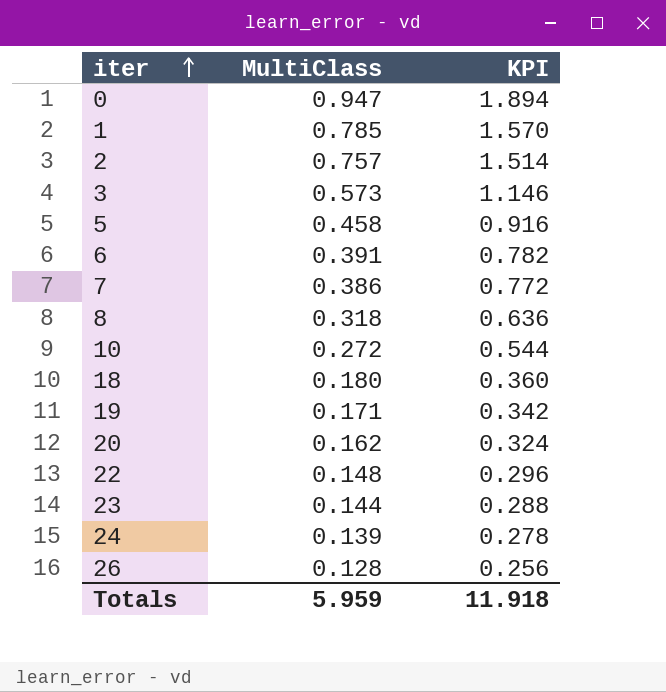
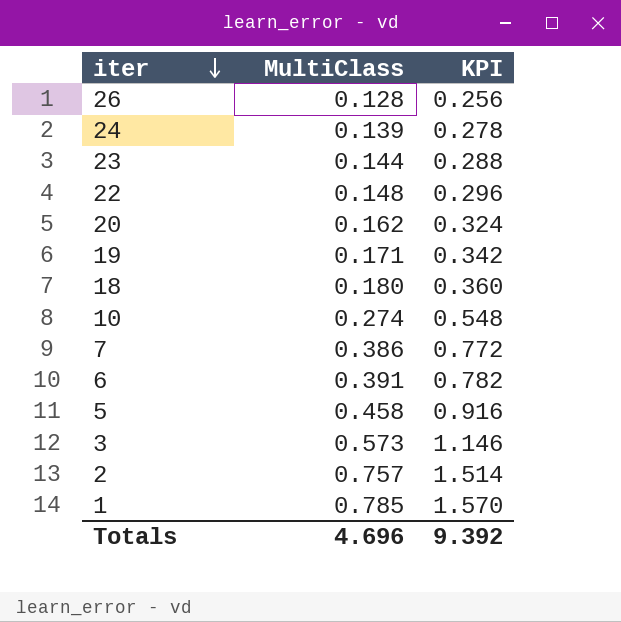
row order: iter ascending -> iter descending
row 0: 0.947 | 1.894 -> none
row 8: 0.318 | 0.636 -> none
10 | MultiClass: 0.272 -> 0.274
10 | KPI: 0.544 -> 0.548
Totals | MultiClass: 5.959 -> 4.696
Totals | KPI: 11.918 -> 9.392

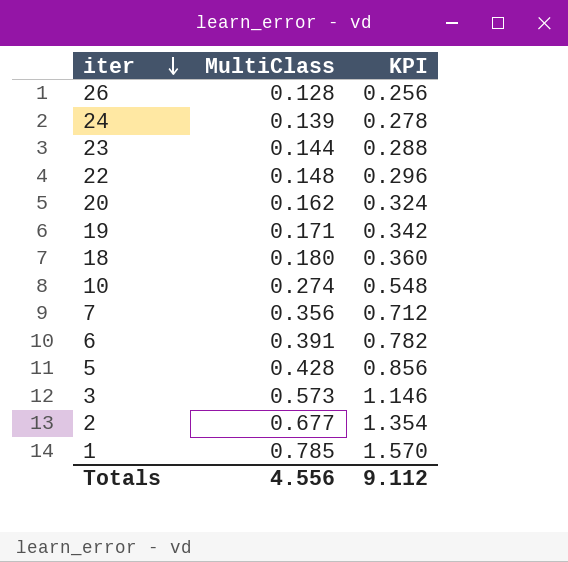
7 | MultiClass: 0.386 -> 0.356
7 | KPI: 0.772 -> 0.712
5 | MultiClass: 0.458 -> 0.428
5 | KPI: 0.916 -> 0.856
2 | MultiClass: 0.757 -> 0.677
2 | KPI: 1.514 -> 1.354
Totals | MultiClass: 4.696 -> 4.556
Totals | KPI: 9.392 -> 9.112

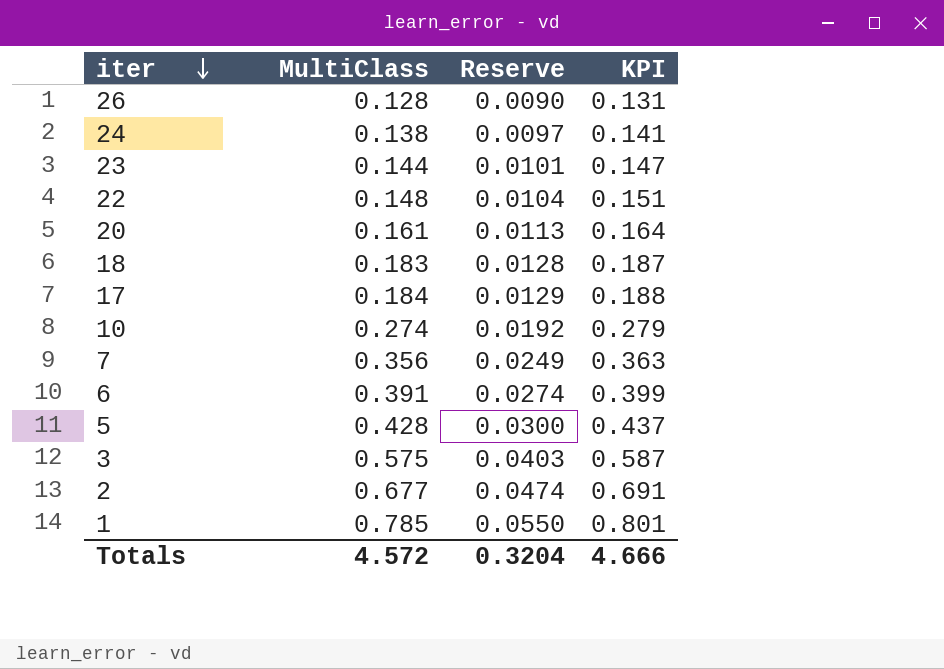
column Reserve | formula: none -> [MultiClass] * 0.07
column KPI | formula: [MultiClass] * 2 -> [MultiClass] * 1.02
row 19: 0.171 | 0.342 -> none
24 | MultiClass: 0.139 -> 0.138
20 | MultiClass: 0.162 -> 0.161
18 | MultiClass: 0.180 -> 0.183
row 17: none -> 0.184 | 0.0129 | 0.188
3 | MultiClass: 0.573 -> 0.575
Totals | MultiClass: 4.556 -> 4.572
Totals | KPI: 9.112 -> 4.666

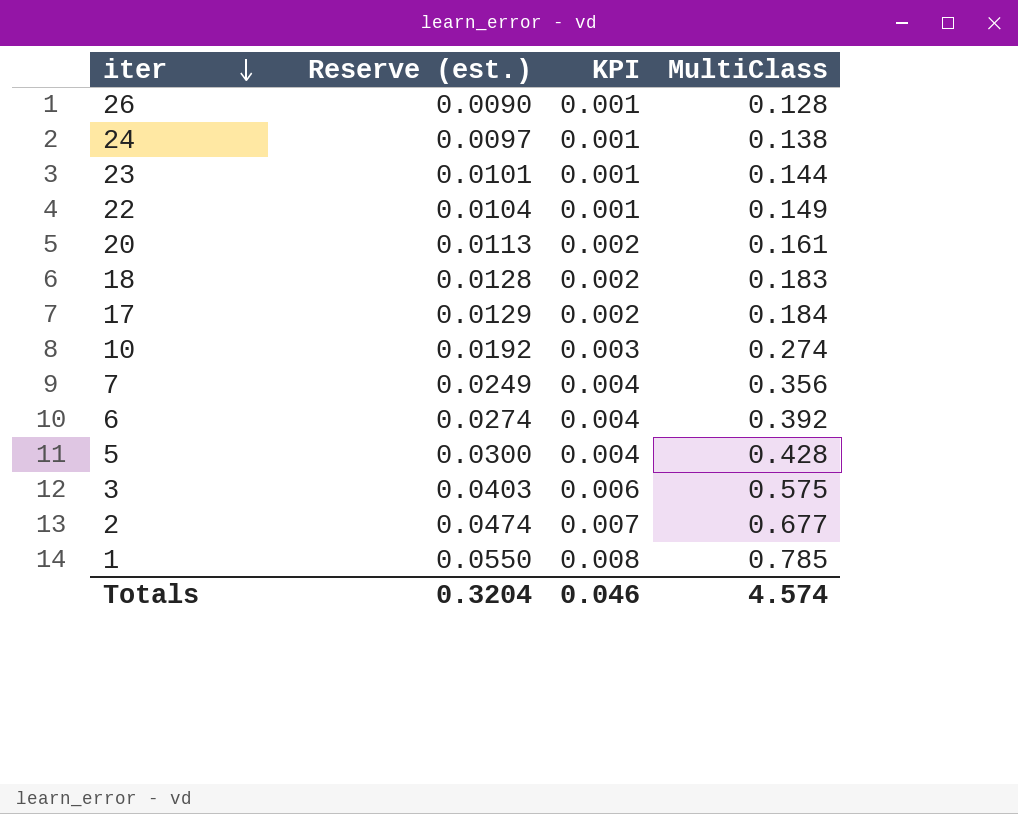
column name: Reserve -> Reserve (est.)
column KPI | formula: [MultiClass] * 1.02 -> [MultiClass] * 0.01
column MultiClass | position: 2 -> 4
22 | MultiClass: 0.148 -> 0.149
6 | MultiClass: 0.391 -> 0.392
Totals | KPI: 4.666 -> 0.046
Totals | MultiClass: 4.572 -> 4.574

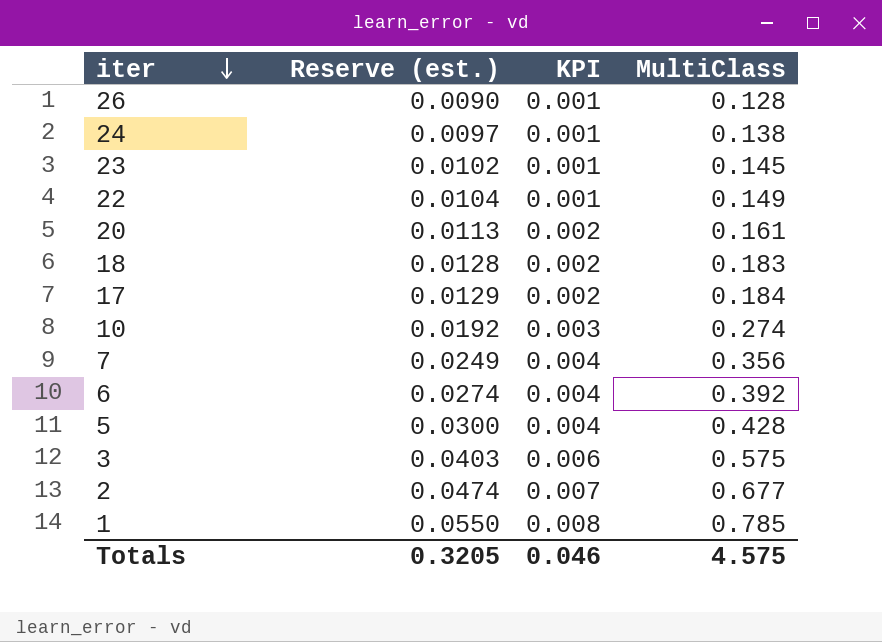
23 | Reserve (est.): 0.0101 -> 0.0102
23 | MultiClass: 0.144 -> 0.145
Totals | Reserve (est.): 0.3204 -> 0.3205
Totals | MultiClass: 4.574 -> 4.575

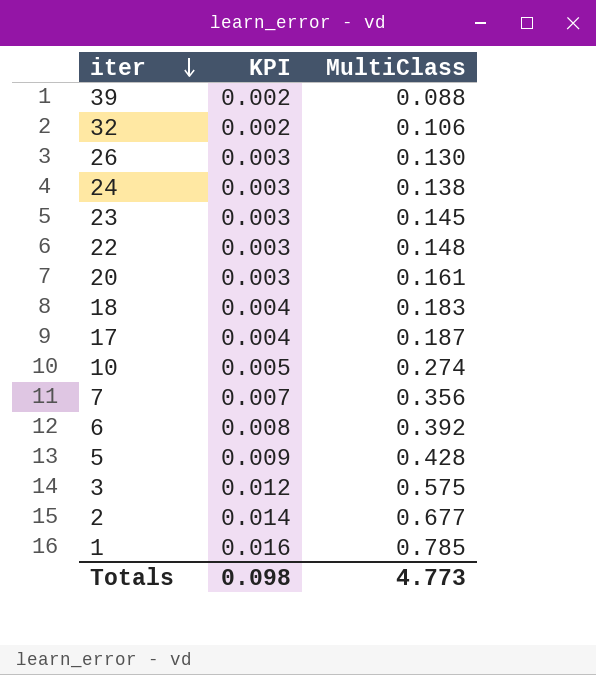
column Reserve (est.) | formula: [MultiClass] * 0.07 -> none
column KPI | formula: [MultiClass] * 0.01 -> [MultiClass] * 0.02
row 39: none -> 0.002 | 0.088
row 32: none -> 0.002 | 0.106
26 | MultiClass: 0.128 -> 0.130
22 | MultiClass: 0.149 -> 0.148
17 | MultiClass: 0.184 -> 0.187
Totals | KPI: 0.046 -> 0.098
Totals | MultiClass: 4.575 -> 4.773

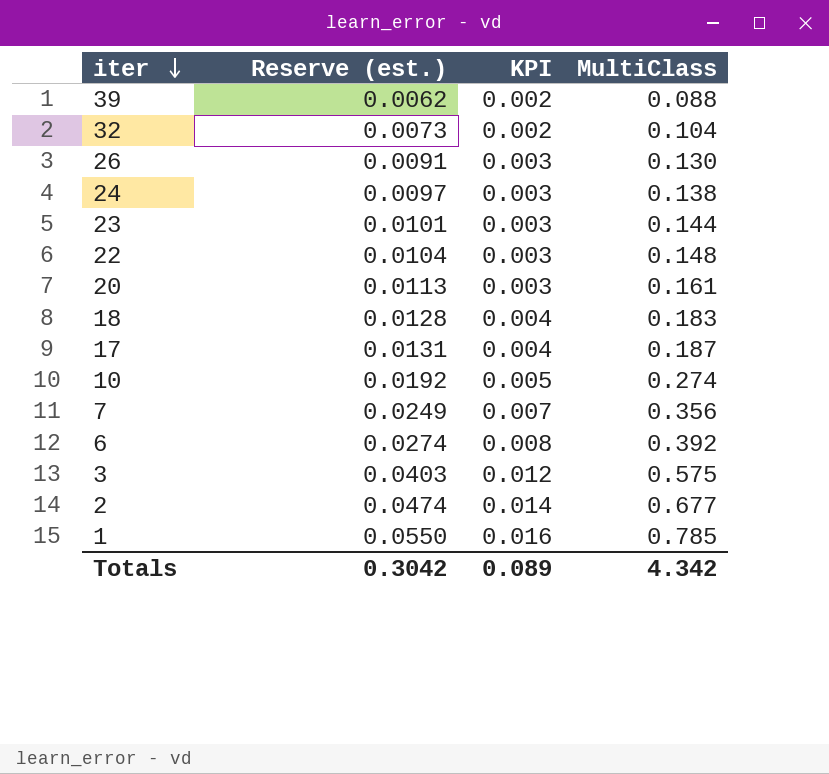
column Reserve (est.) | formula: none -> [MultiClass] * 0.07
row 5: 0.009 | 0.428 -> none
32 | MultiClass: 0.106 -> 0.104
23 | MultiClass: 0.145 -> 0.144
Totals | KPI: 0.098 -> 0.089
Totals | MultiClass: 4.773 -> 4.342

